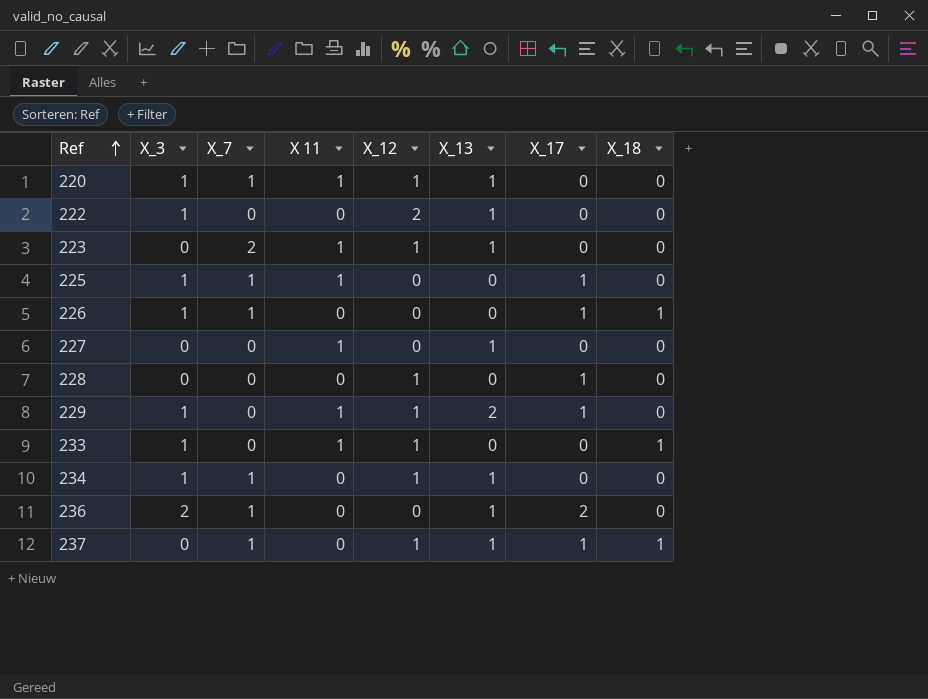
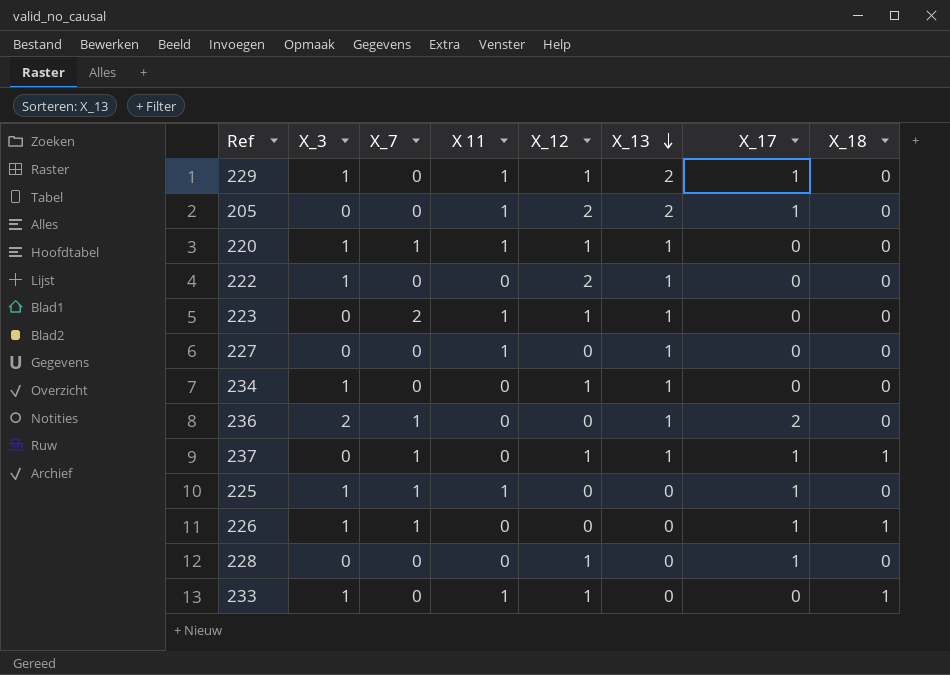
row order: Ref ascending -> X_13 descending
row 205: none -> 0 | 0 | 1 | 2 | 2 | 1 | 0
234 | X_7: 1 -> 0

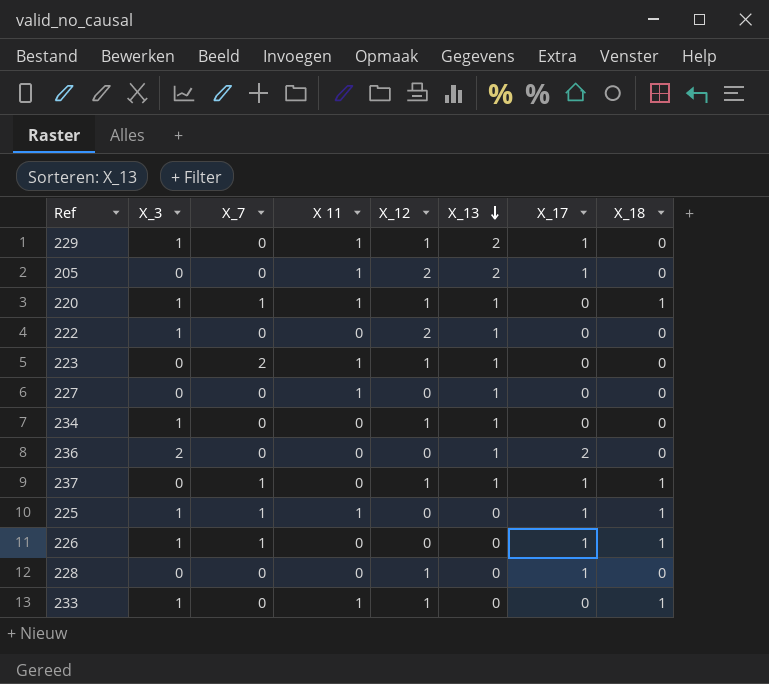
220 | X_18: 0 -> 1
236 | X_7: 1 -> 0
225 | X_18: 0 -> 1

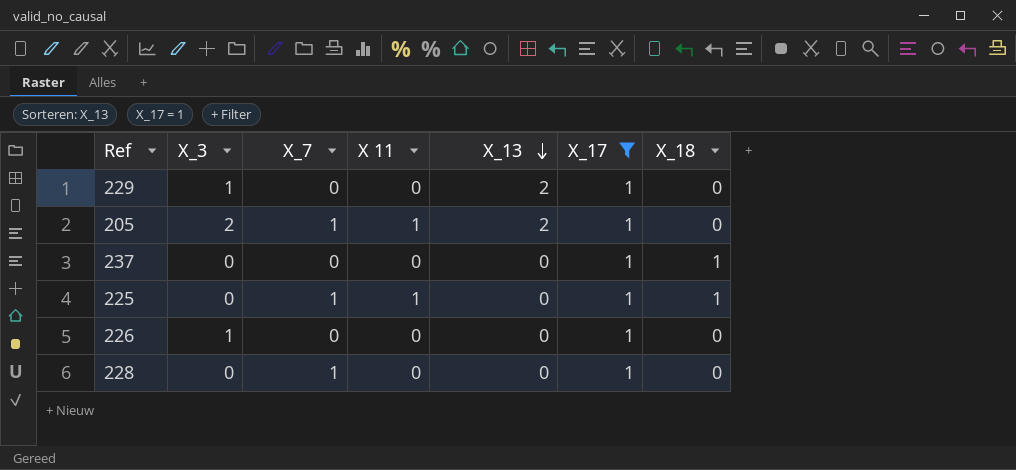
filter: none -> X_17 = 1
column X_12 | position: 5 -> none
229 | X 11: 1 -> 0
205 | X_3: 0 -> 2
205 | X_7: 0 -> 1
237 | X_7: 1 -> 0
237 | X_13: 1 -> 0
225 | X_3: 1 -> 0
226 | X_7: 1 -> 0
226 | X_18: 1 -> 0
228 | X_7: 0 -> 1

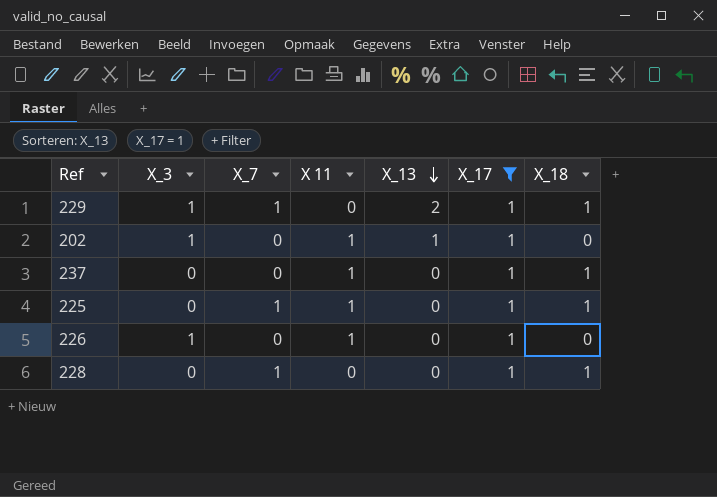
row 205: 2 | 1 | 1 | 2 | 1 | 0 -> none
229 | X_7: 0 -> 1
229 | X_18: 0 -> 1
row 202: none -> 1 | 0 | 1 | 1 | 1 | 0
237 | X 11: 0 -> 1
226 | X 11: 0 -> 1
228 | X_18: 0 -> 1

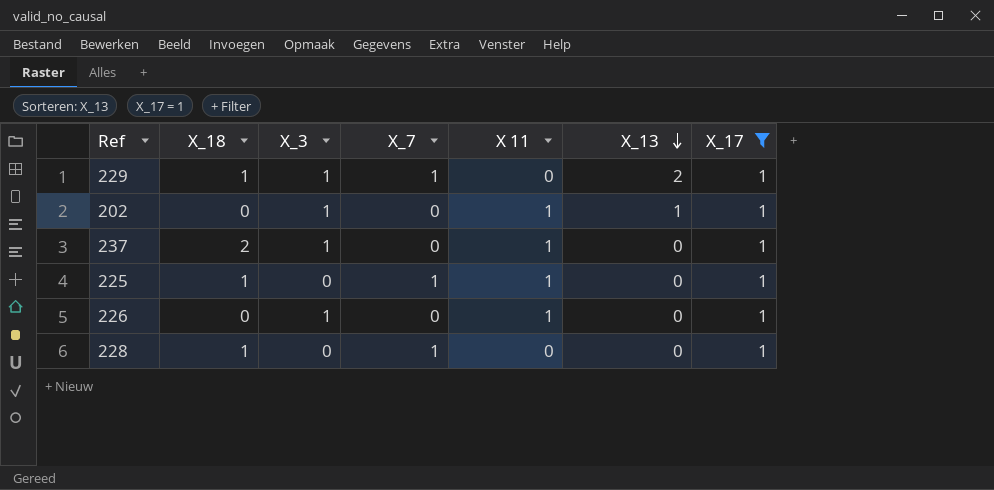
column X_18 | position: 7 -> 2
237 | X_18: 1 -> 2
237 | X_3: 0 -> 1

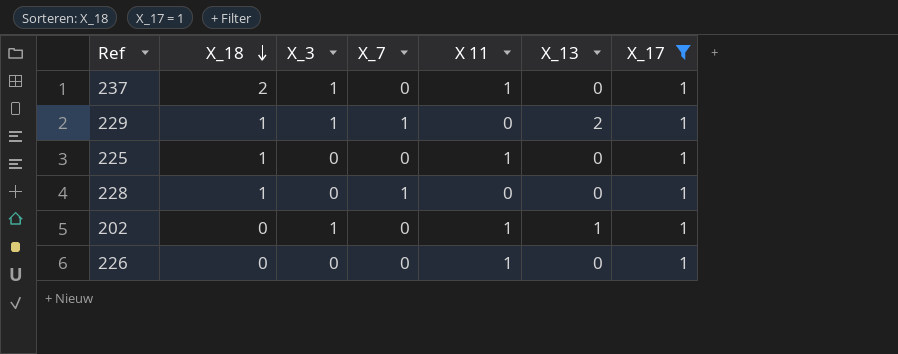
row order: X_13 descending -> X_18 descending
225 | X_7: 1 -> 0
226 | X_3: 1 -> 0

